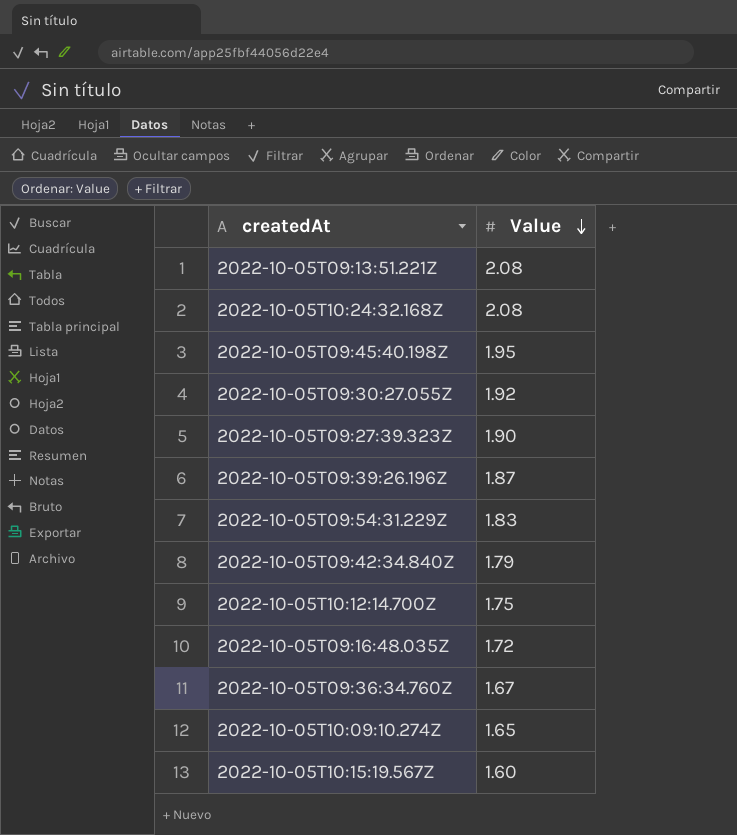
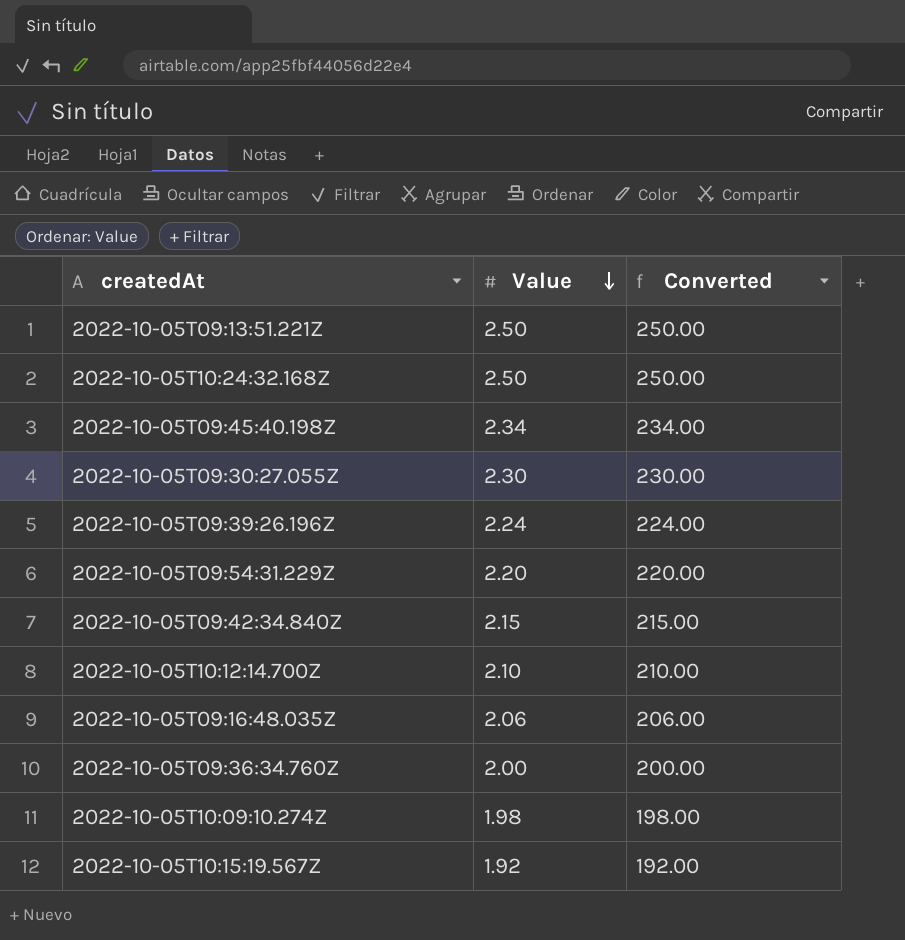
column Converted | formula: none -> [Value] * 100
row 2022-10-05T09:27:39.323Z: 1.90 -> none
2022-10-05T09:13:51.221Z | Value: 2.08 -> 2.50
2022-10-05T10:24:32.168Z | Value: 2.08 -> 2.50
2022-10-05T09:45:40.198Z | Value: 1.95 -> 2.34
2022-10-05T09:30:27.055Z | Value: 1.92 -> 2.30
2022-10-05T09:39:26.196Z | Value: 1.87 -> 2.24
2022-10-05T09:54:31.229Z | Value: 1.83 -> 2.20
2022-10-05T09:42:34.840Z | Value: 1.79 -> 2.15
2022-10-05T10:12:14.700Z | Value: 1.75 -> 2.10
2022-10-05T09:16:48.035Z | Value: 1.72 -> 2.06
2022-10-05T09:36:34.760Z | Value: 1.67 -> 2.00
2022-10-05T10:09:10.274Z | Value: 1.65 -> 1.98
2022-10-05T10:15:19.567Z | Value: 1.60 -> 1.92

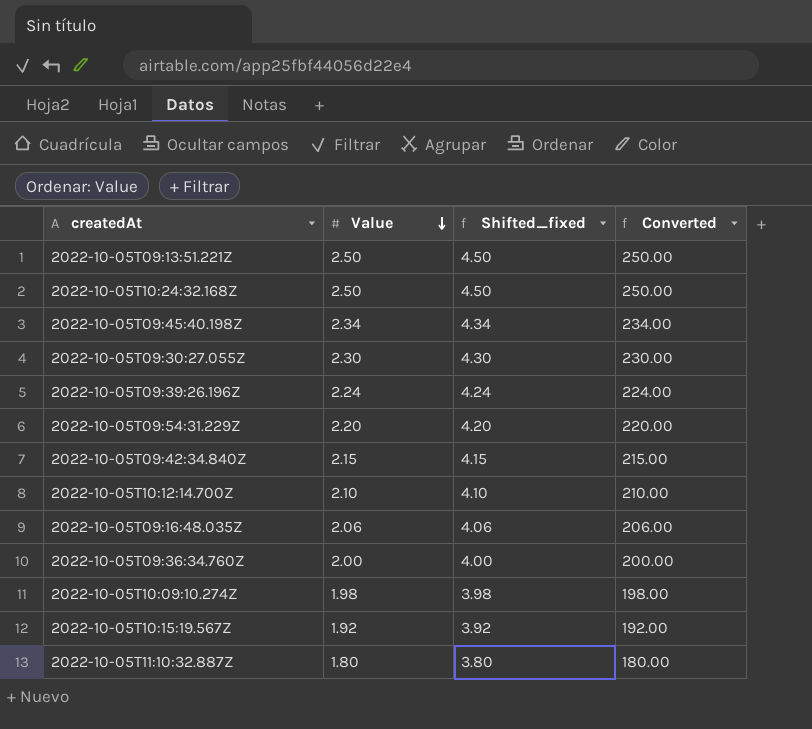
column Shifted_fixed | formula: none -> [Value] + 2
row 2022-10-05T11:10:32.887Z: none -> 1.80 | 3.80 | 180.00

